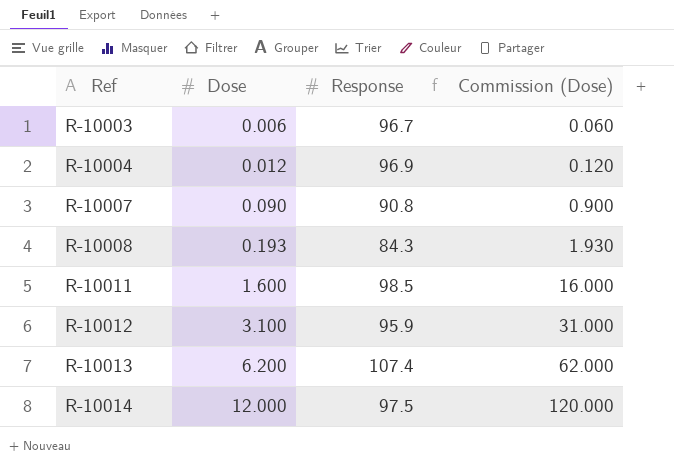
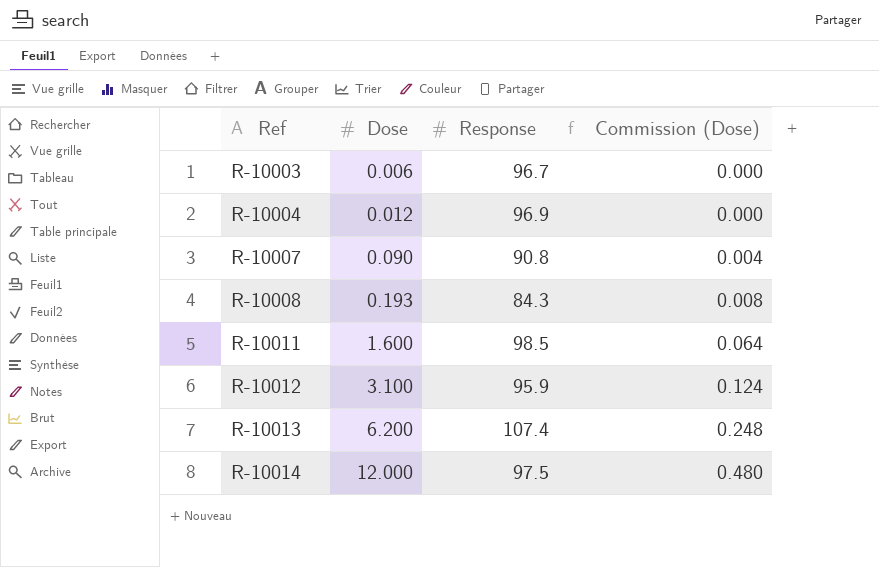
column Commission (Dose) | formula: [Dose] * 10 -> [Dose] * 0.04

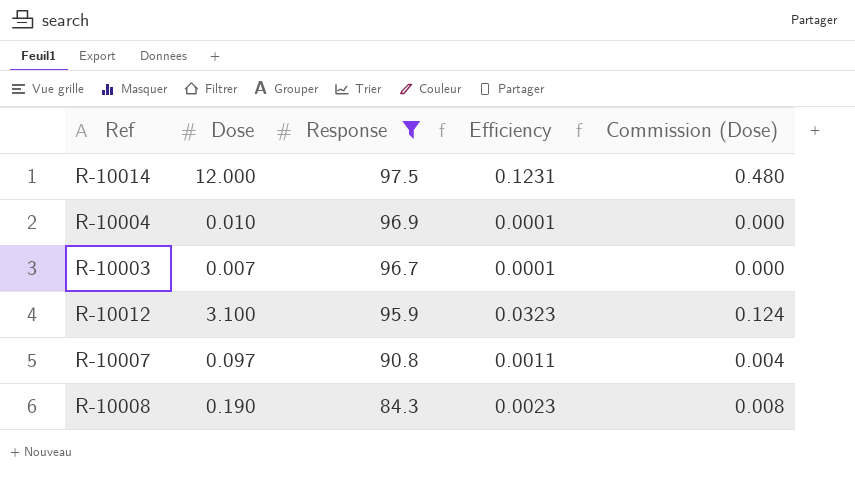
filter: none -> Response <= 97.5
row order: Ref ascending -> Response descending
column Efficiency | formula: none -> [Dose] / [Response]
R-10004 | Dose: 0.012 -> 0.010
R-10003 | Dose: 0.006 -> 0.007
R-10007 | Dose: 0.090 -> 0.097
R-10008 | Dose: 0.193 -> 0.190

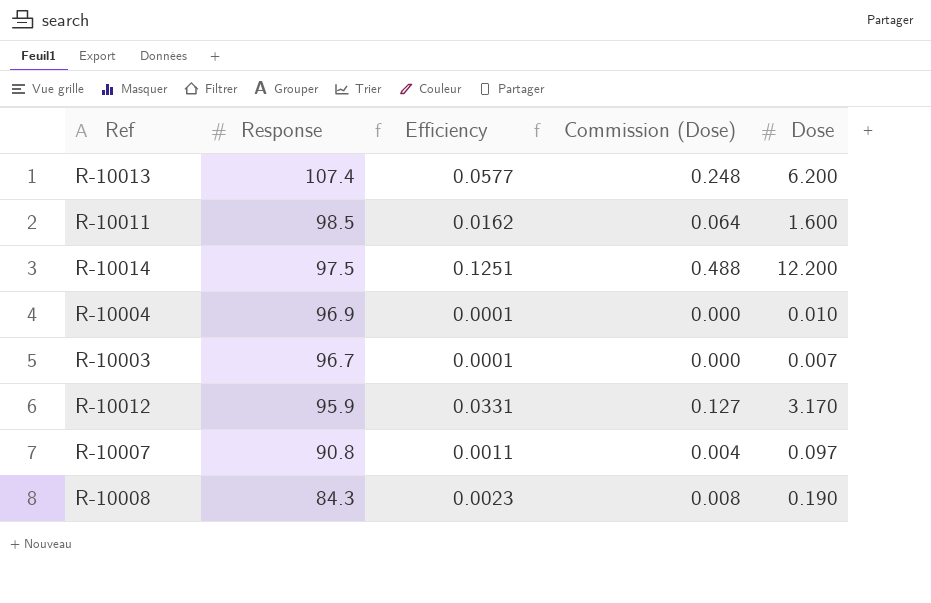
filter: Response <= 97.5 -> none
column Dose | position: 2 -> 5
R-10014 | Efficiency: 0.1231 -> 0.1251
R-10014 | Commission (Dose): 0.480 -> 0.488
R-10014 | Dose: 12.000 -> 12.200
R-10012 | Efficiency: 0.0323 -> 0.0331
R-10012 | Commission (Dose): 0.124 -> 0.127
R-10012 | Dose: 3.100 -> 3.170

